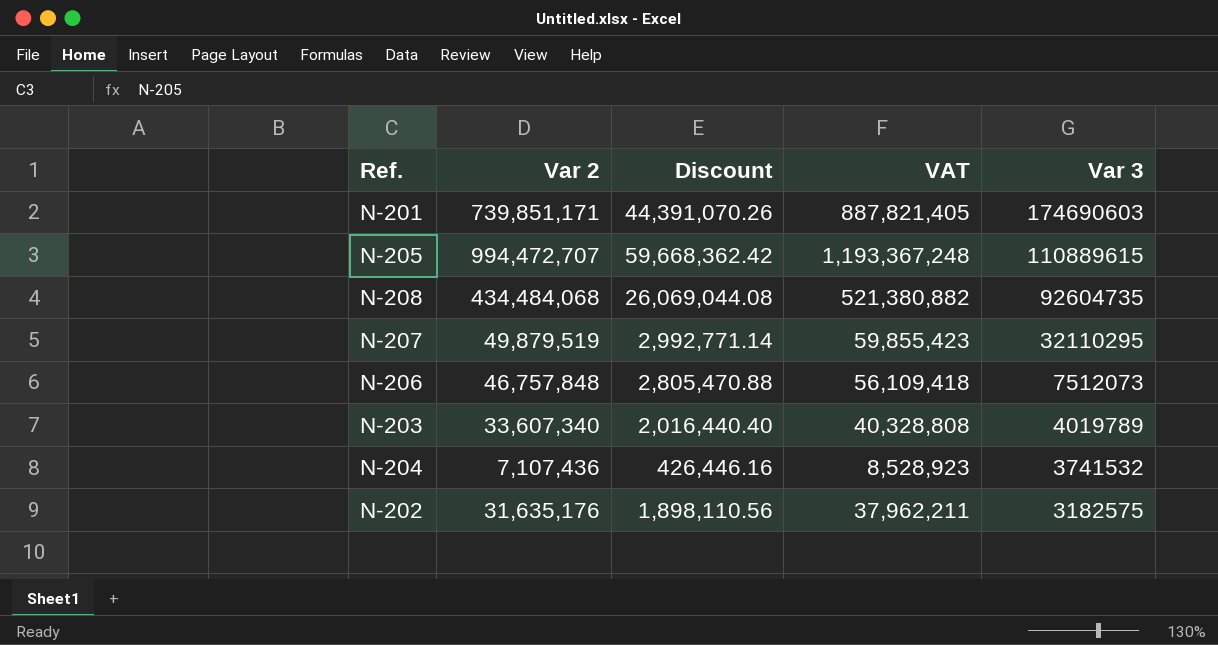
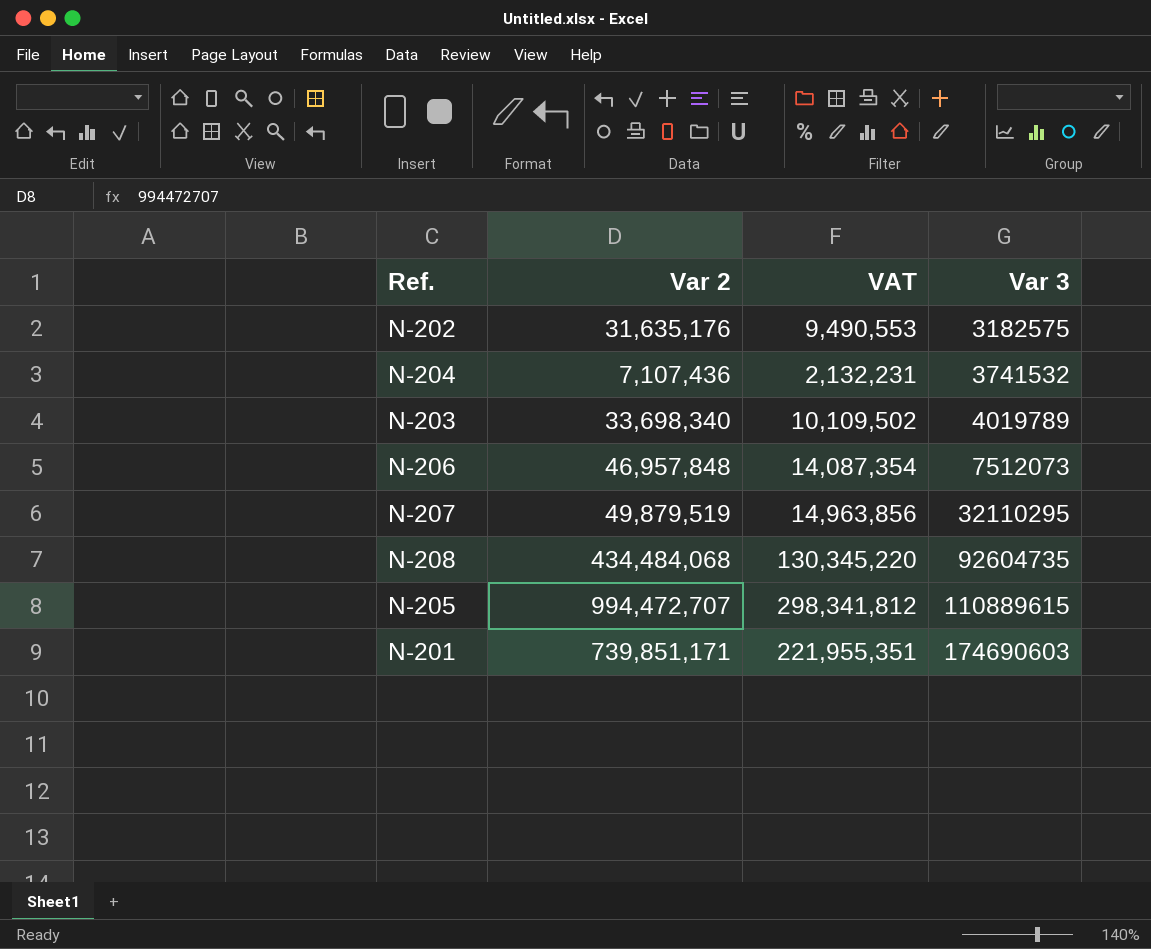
row order: Var 3 descending -> Var 3 ascending
column Discount | formula: [Var 2] * 0.06 -> none
column VAT | formula: [Var 2] * 1.2 -> [Var 2] * 0.3
N-203 | Var 2: 33,607,340 -> 33,698,340
N-206 | Var 2: 46,757,848 -> 46,957,848

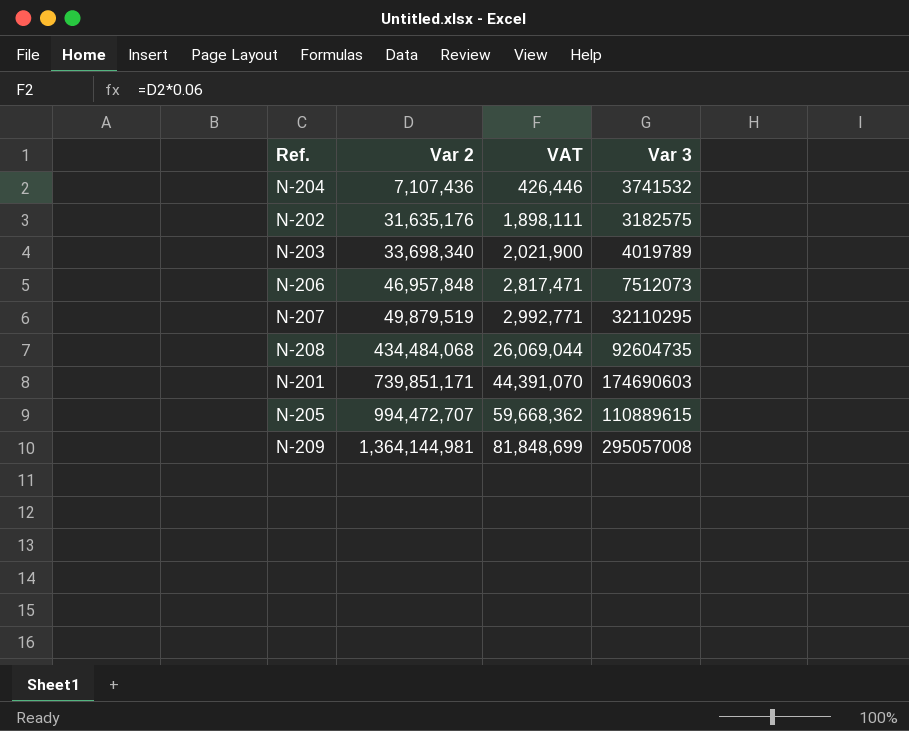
row order: Var 3 ascending -> Var 2 ascending
column VAT | formula: [Var 2] * 0.3 -> [Var 2] * 0.06
row N-209: none -> 1,364,144,981 | 81,848,699 | 295057008

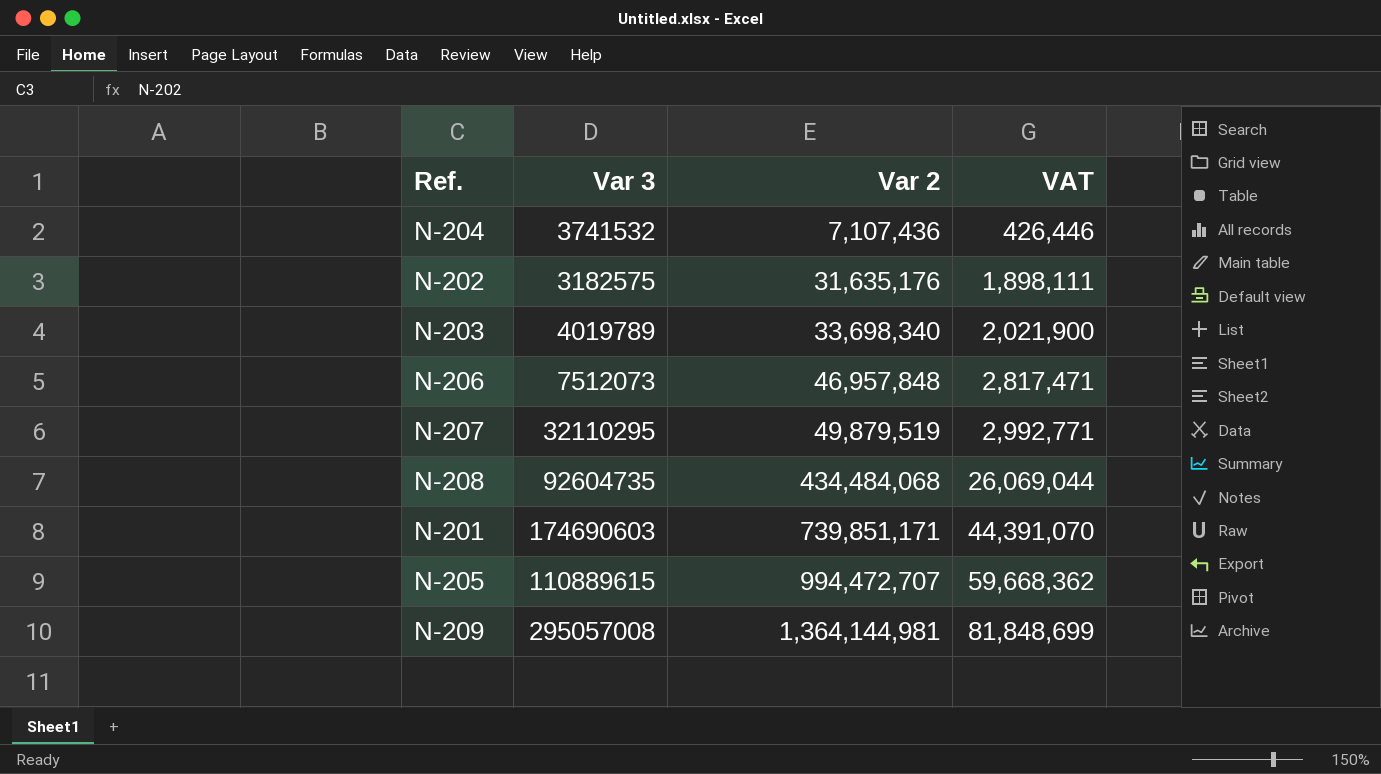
column Var 3 | position: 4 -> 2

